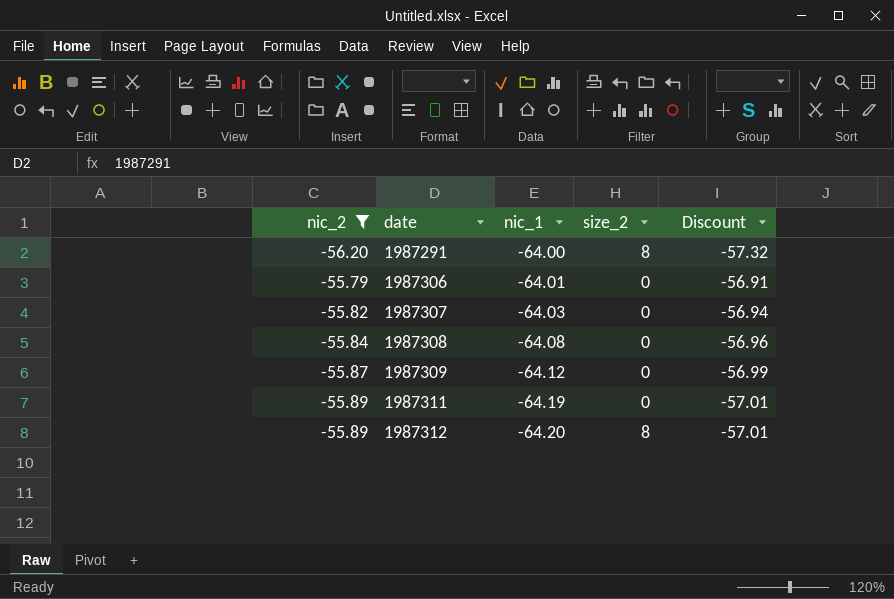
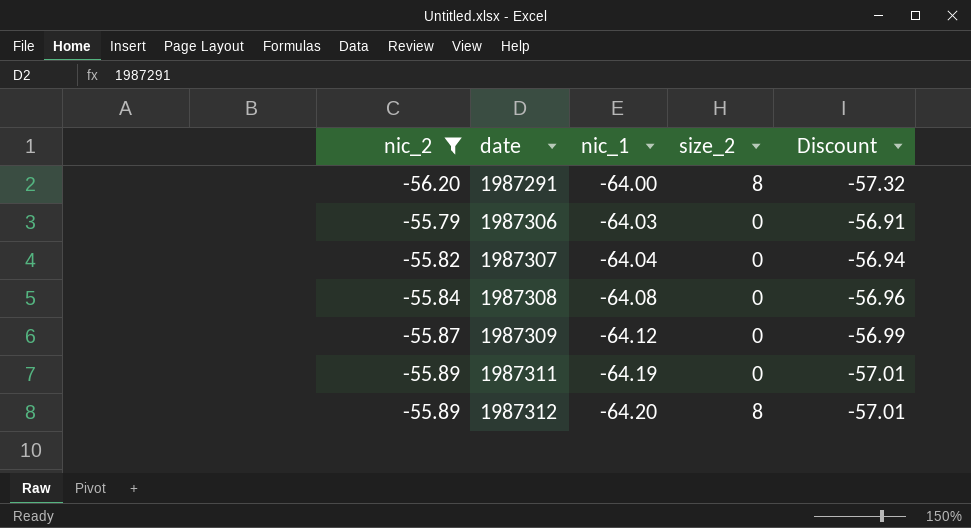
1987306 | nic_1: -64.01 -> -64.03
1987307 | nic_1: -64.03 -> -64.04

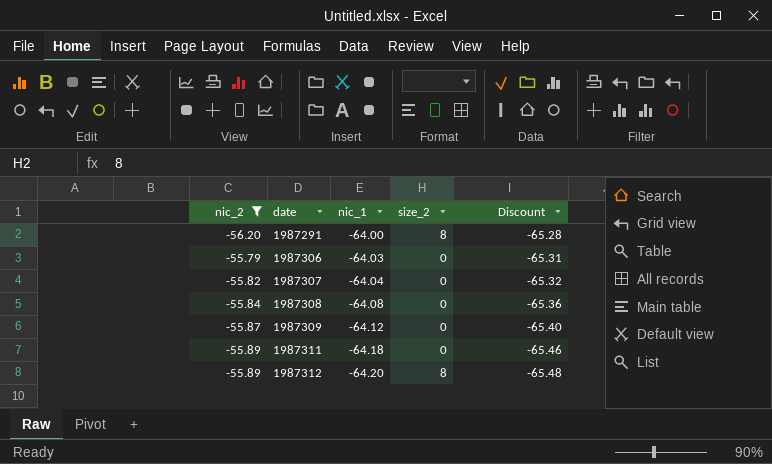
column Discount | formula: [nic_2] * 1.02 -> [nic_1] * 1.02
1987311 | nic_1: -64.19 -> -64.18

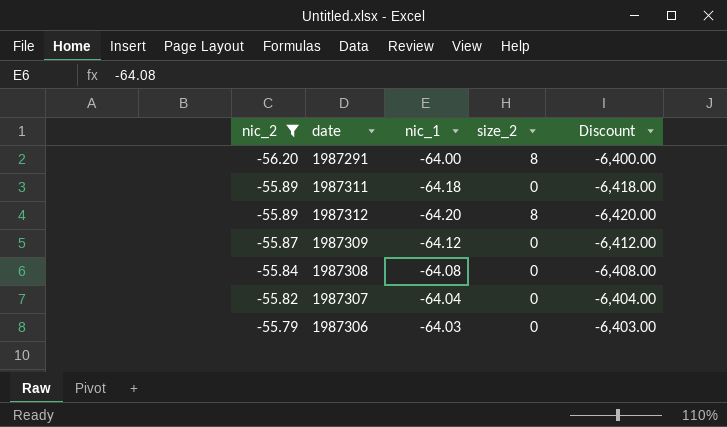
row order: date ascending -> nic_2 ascending
column Discount | formula: [nic_1] * 1.02 -> [nic_1] * 100

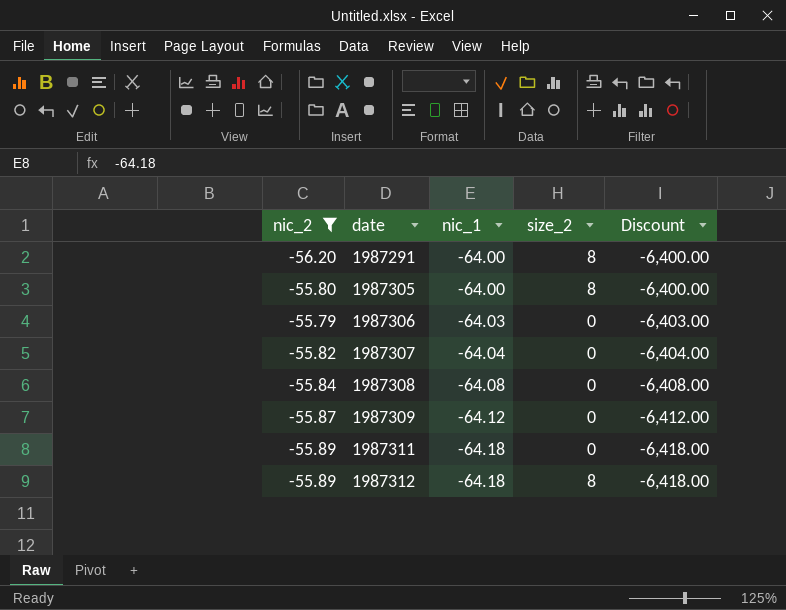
row order: nic_2 ascending -> date ascending
row 1987305: none -> -55.80 | -64.00 | 8 | -6,400.00
1987312 | nic_1: -64.20 -> -64.18
1987312 | Discount: -6,420.00 -> -6,418.00

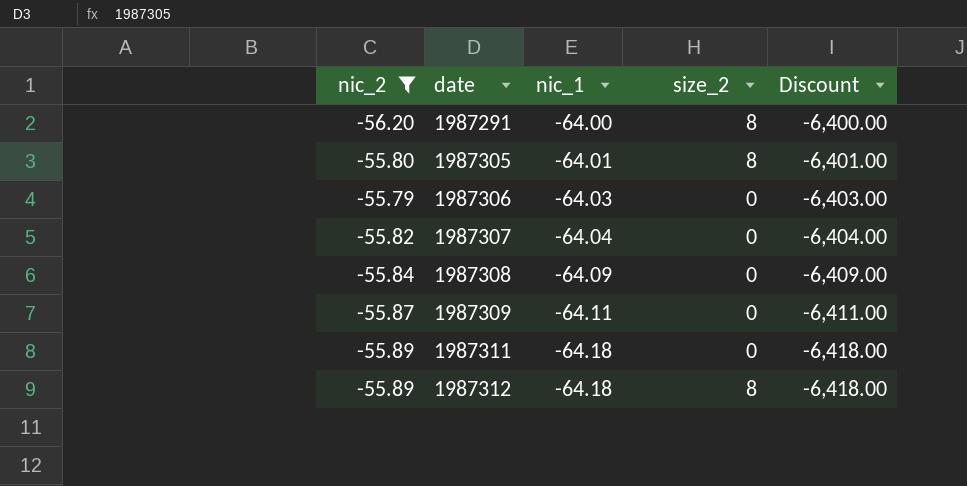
1987305 | nic_1: -64.00 -> -64.01
1987305 | Discount: -6,400.00 -> -6,401.00
1987308 | nic_1: -64.08 -> -64.09
1987308 | Discount: -6,408.00 -> -6,409.00
1987309 | nic_1: -64.12 -> -64.11
1987309 | Discount: -6,412.00 -> -6,411.00

